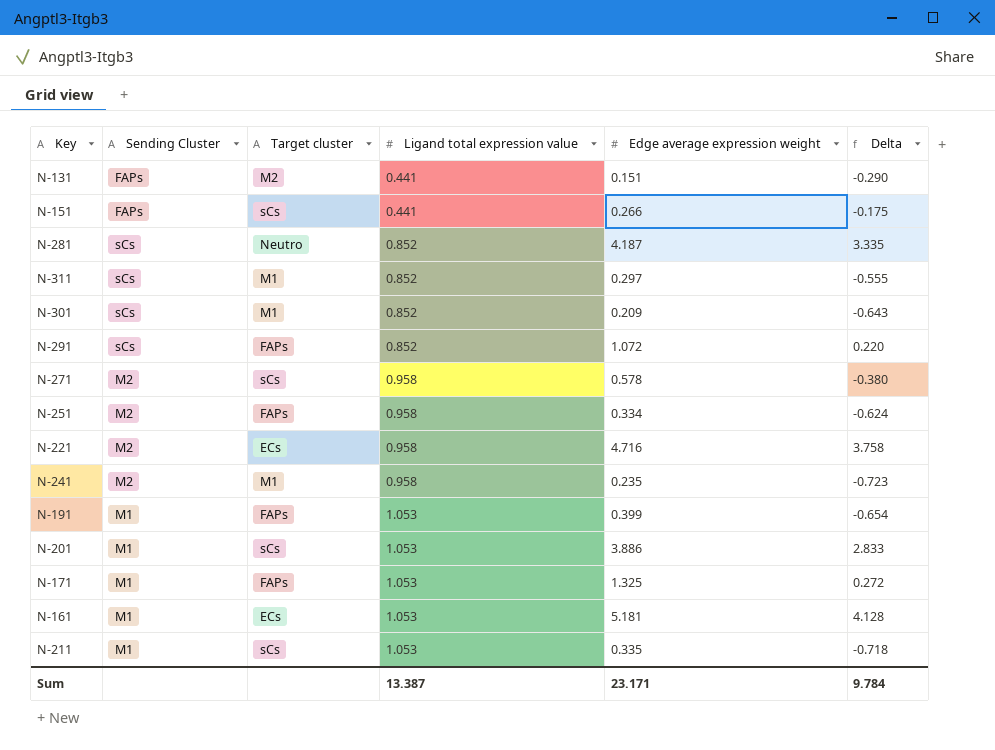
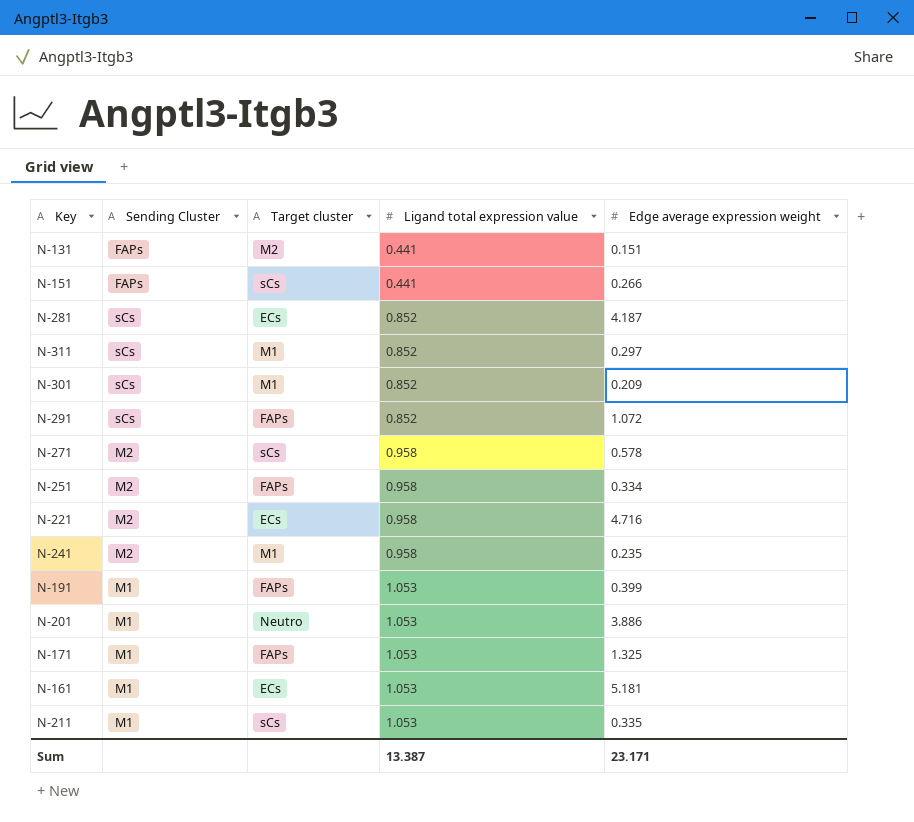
column Delta | formula: [Edge average expression weight] - [Ligand total expression value] -> none
N-281 | Target cluster: Neutro -> ECs
N-201 | Target cluster: sCs -> Neutro

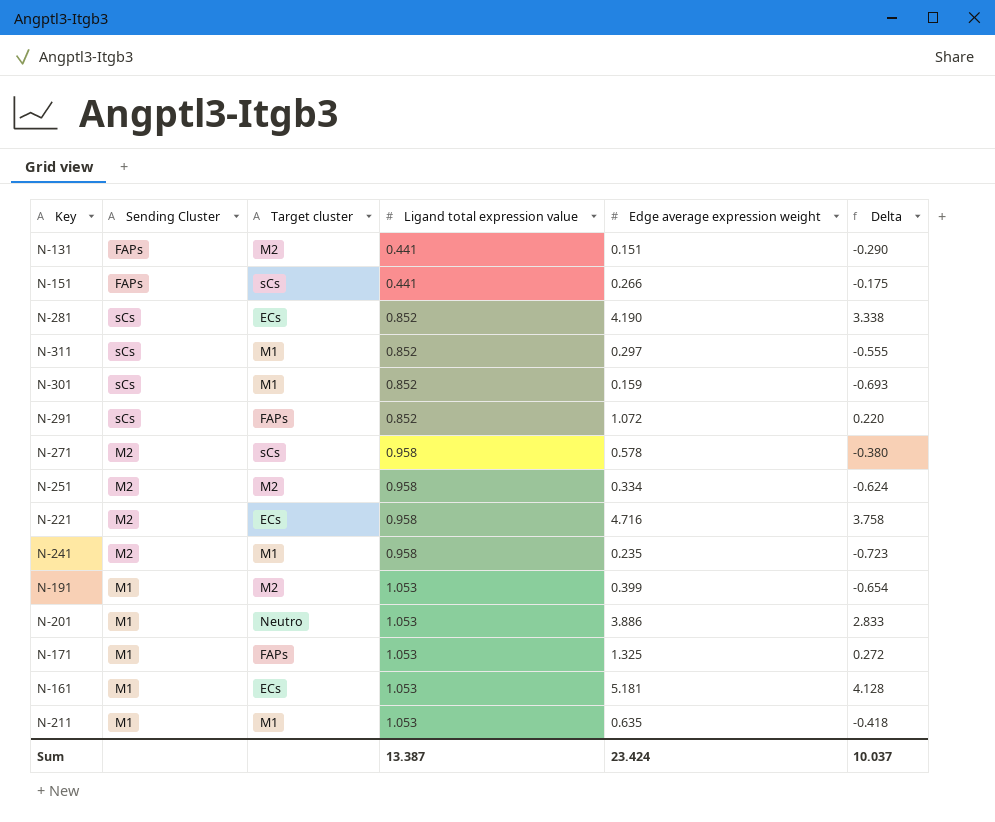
column Delta | formula: none -> [Edge average expression weight] - [Ligand total expression value]
N-281 | Edge average expression weight: 4.187 -> 4.190
N-301 | Edge average expression weight: 0.209 -> 0.159
N-251 | Target cluster: FAPs -> M2
N-191 | Target cluster: FAPs -> M2
N-211 | Target cluster: sCs -> M1
N-211 | Edge average expression weight: 0.335 -> 0.635
Sum | Edge average expression weight: 23.171 -> 23.424

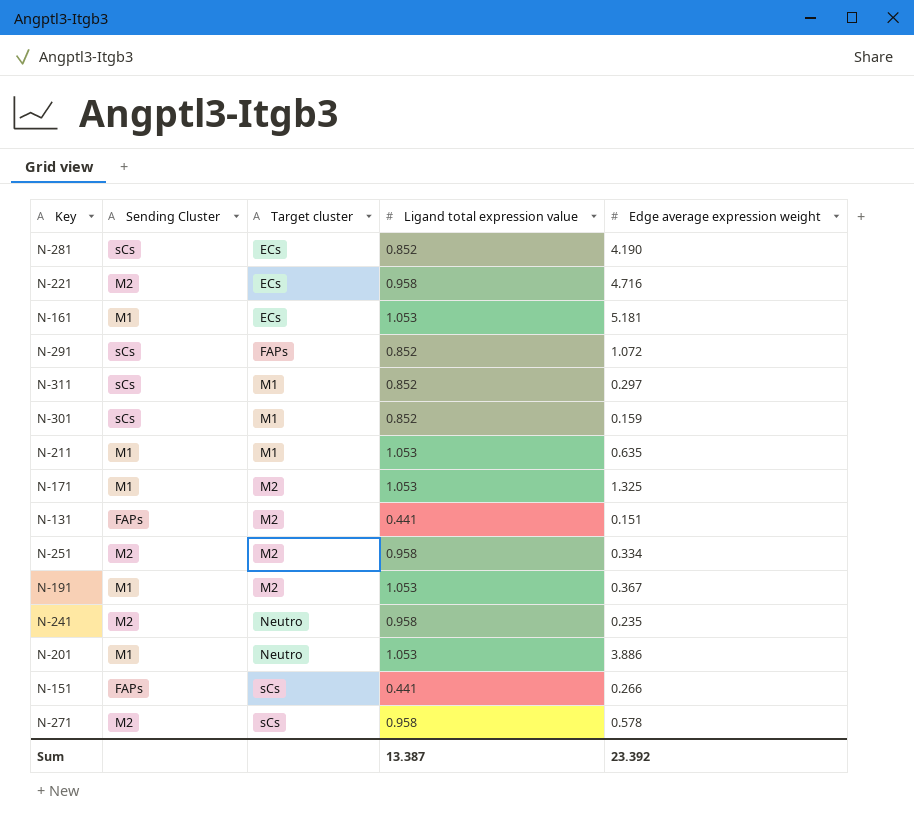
row order: Ligand total expression value ascending -> Target cluster ascending
column Delta | formula: [Edge average expression weight] - [Ligand total expression value] -> none
N-171 | Target cluster: FAPs -> M2
N-191 | Edge average expression weight: 0.399 -> 0.367
N-241 | Target cluster: M1 -> Neutro
Sum | Edge average expression weight: 23.424 -> 23.392

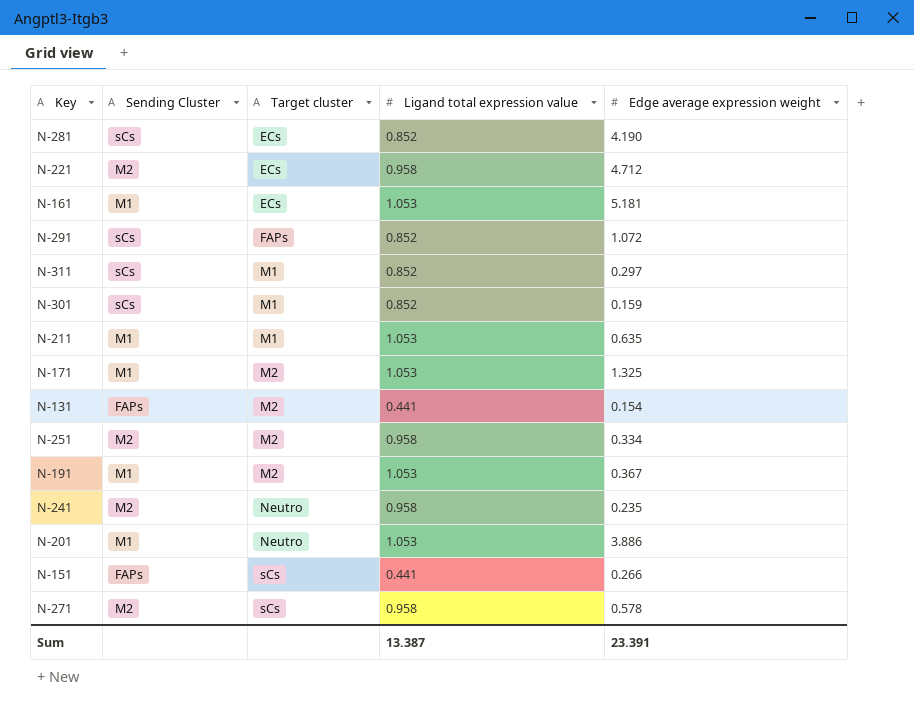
N-221 | Edge average expression weight: 4.716 -> 4.712
N-131 | Edge average expression weight: 0.151 -> 0.154
Sum | Edge average expression weight: 23.392 -> 23.391

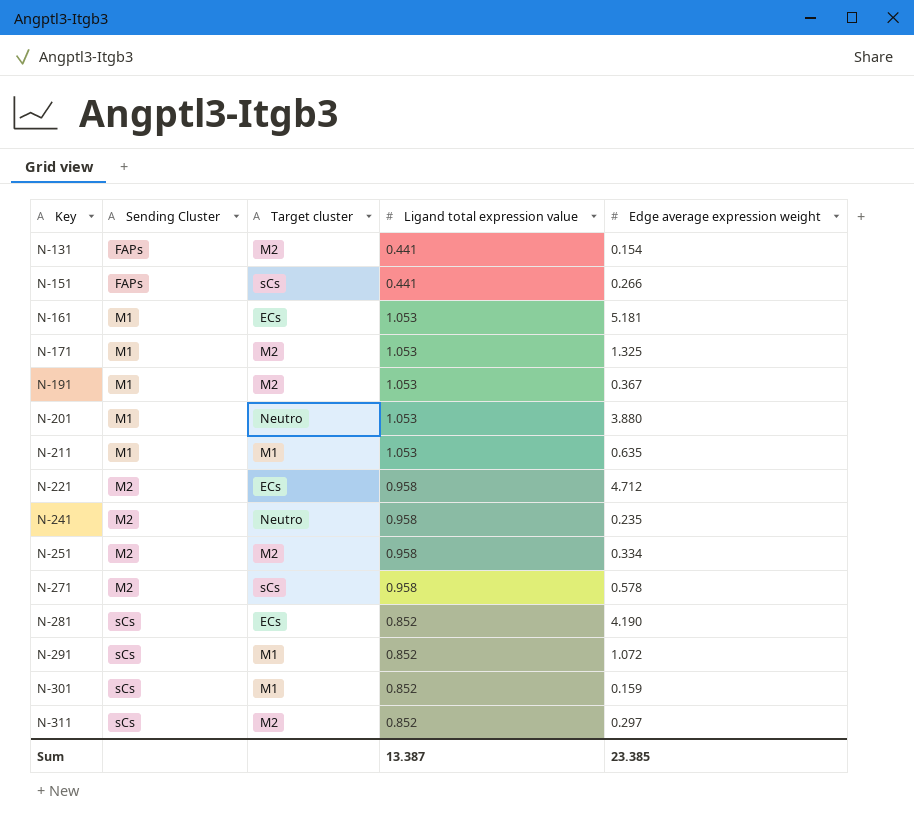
row order: Target cluster ascending -> Key ascending
N-201 | Edge average expression weight: 3.886 -> 3.880
N-291 | Target cluster: FAPs -> M1
N-311 | Target cluster: M1 -> M2
Sum | Edge average expression weight: 23.391 -> 23.385

